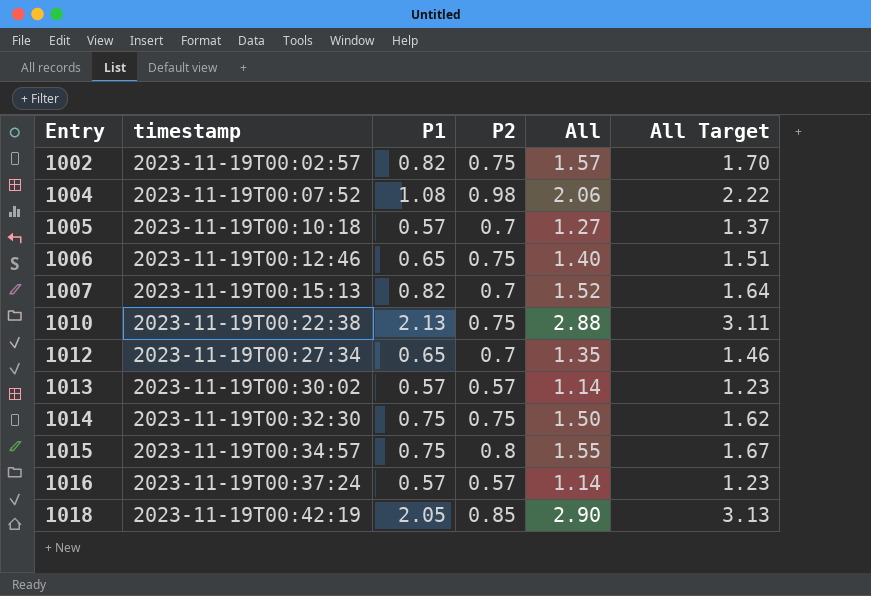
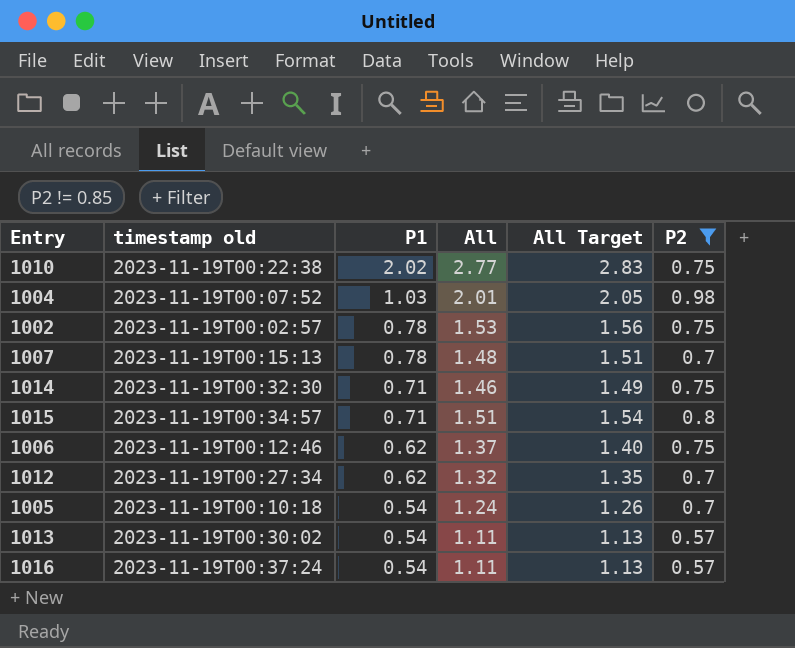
filter: none -> P2 != 0.85
row order: Entry ascending -> P1 descending
column name: timestamp -> timestamp old
column All Target | formula: [All] * 1.08 -> [All] * 1.02
column P2 | position: 4 -> 6
1010 | P1: 2.13 -> 2.02
1010 | All: 2.88 -> 2.77
1004 | P1: 1.08 -> 1.03
1004 | All: 2.06 -> 2.01
1002 | P1: 0.82 -> 0.78
1002 | All: 1.57 -> 1.53
1007 | P1: 0.82 -> 0.78
1007 | All: 1.52 -> 1.48
1014 | P1: 0.75 -> 0.71
1014 | All: 1.50 -> 1.46
1015 | P1: 0.75 -> 0.71
1015 | All: 1.55 -> 1.51
1006 | P1: 0.65 -> 0.62
1006 | All: 1.40 -> 1.37
1012 | P1: 0.65 -> 0.62
1012 | All: 1.35 -> 1.32
1005 | P1: 0.57 -> 0.54
1005 | All: 1.27 -> 1.24
1013 | P1: 0.57 -> 0.54
1013 | All: 1.14 -> 1.11
1016 | P1: 0.57 -> 0.54
1016 | All: 1.14 -> 1.11

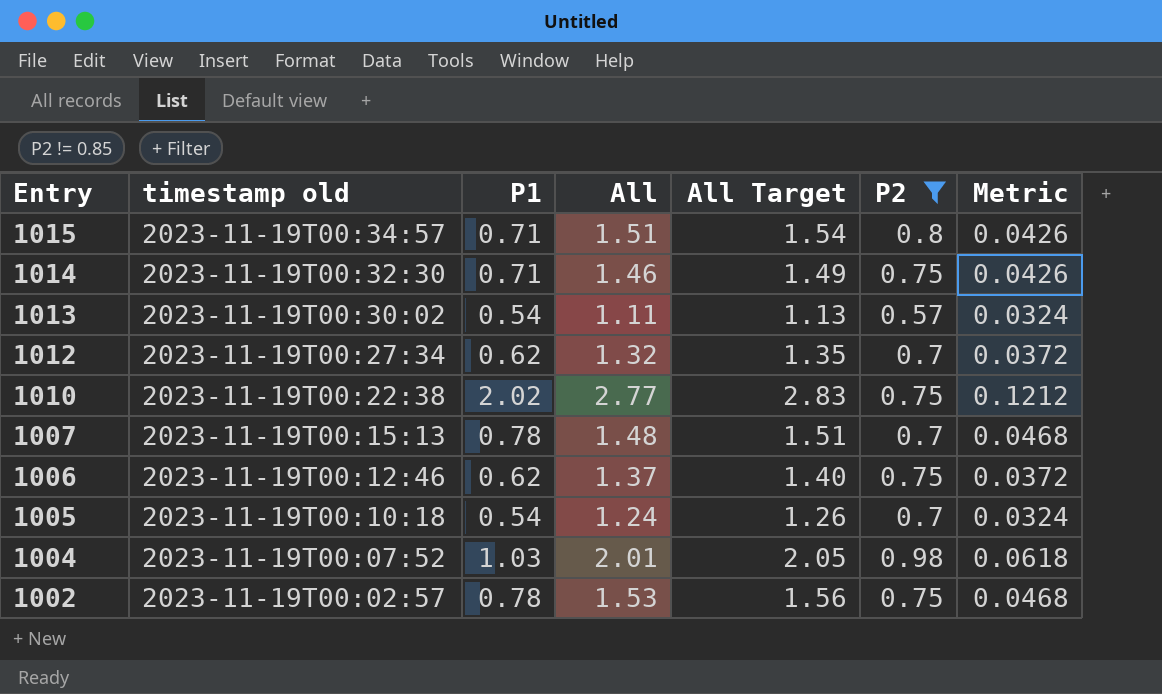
row order: P1 descending -> Entry descending
column Metric | formula: none -> [P1] * 0.06
row 1016: 2023-11-19T00:37:24 | 0.54 | 1.11 | 1.13 | 0.57 -> none

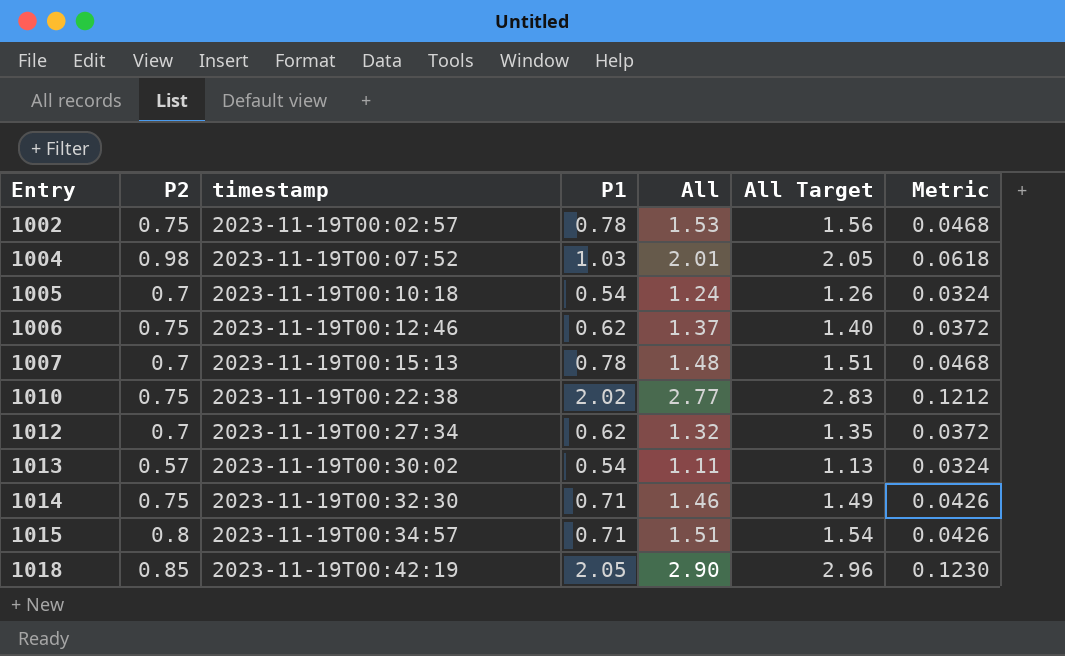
filter: P2 != 0.85 -> none
row order: Entry descending -> Entry ascending
column P2 | position: 6 -> 2
column name: timestamp old -> timestamp

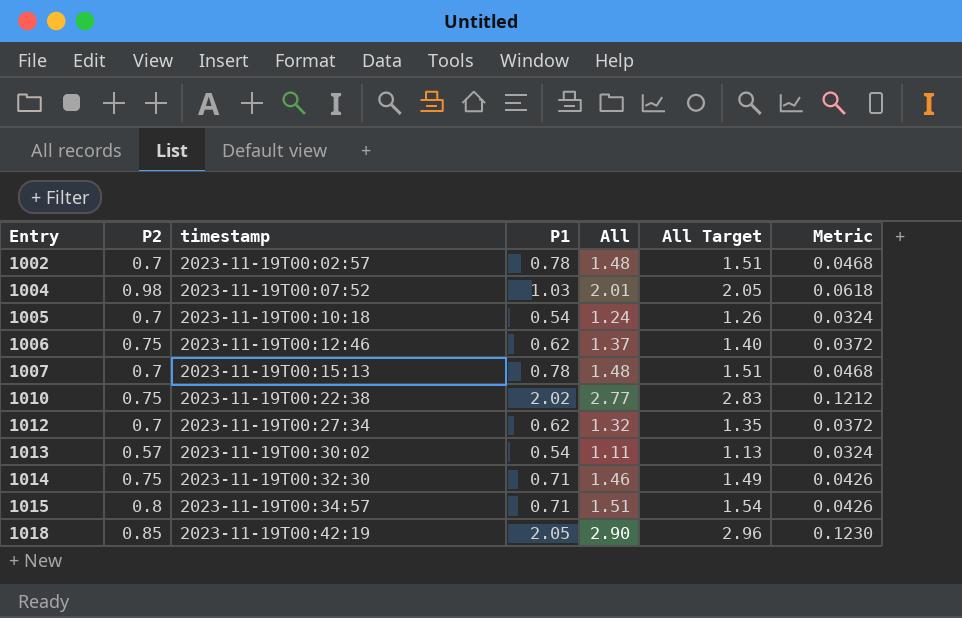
1002 | P2: 0.75 -> 0.7
1002 | All: 1.53 -> 1.48
1002 | All Target: 1.56 -> 1.51

